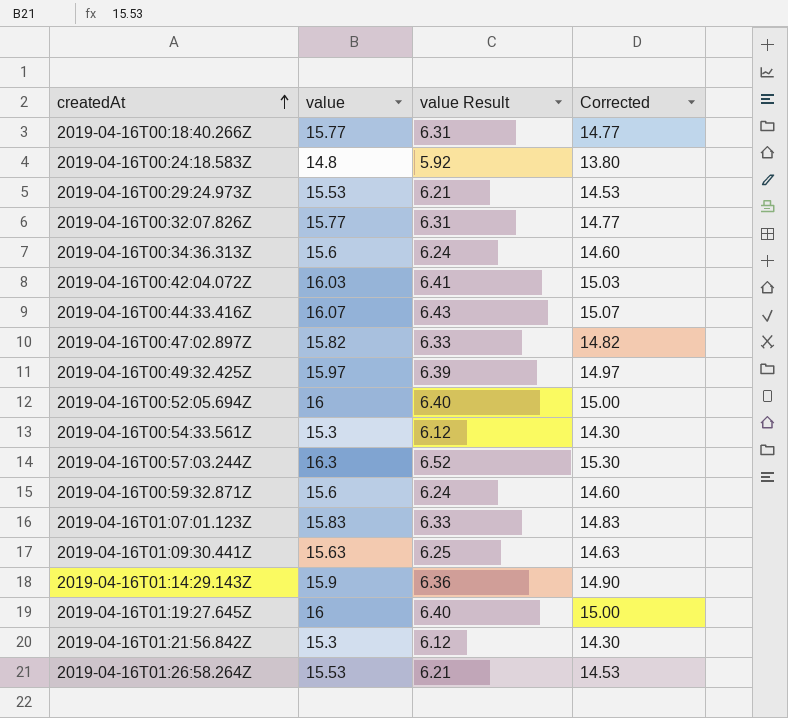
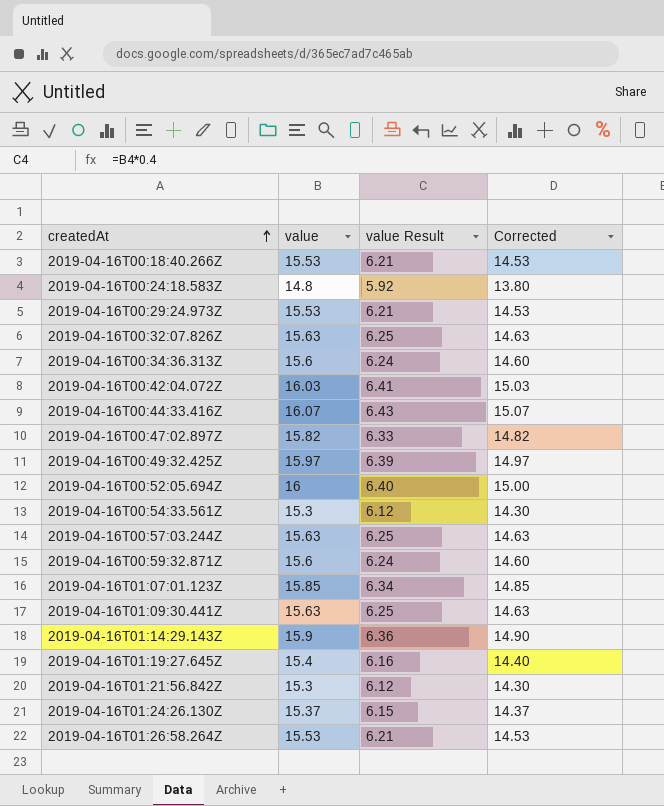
2019-04-16T00:18:40.266Z | value: 15.77 -> 15.53
2019-04-16T00:18:40.266Z | value Result: 6.31 -> 6.21
2019-04-16T00:18:40.266Z | Corrected: 14.77 -> 14.53
2019-04-16T00:32:07.826Z | value: 15.77 -> 15.63
2019-04-16T00:32:07.826Z | value Result: 6.31 -> 6.25
2019-04-16T00:32:07.826Z | Corrected: 14.77 -> 14.63
2019-04-16T00:57:03.244Z | value: 16.3 -> 15.63
2019-04-16T00:57:03.244Z | value Result: 6.52 -> 6.25
2019-04-16T00:57:03.244Z | Corrected: 15.30 -> 14.63
2019-04-16T01:07:01.123Z | value: 15.83 -> 15.85
2019-04-16T01:07:01.123Z | value Result: 6.33 -> 6.34
2019-04-16T01:07:01.123Z | Corrected: 14.83 -> 14.85
2019-04-16T01:19:27.645Z | value: 16 -> 15.4
2019-04-16T01:19:27.645Z | value Result: 6.40 -> 6.16
2019-04-16T01:19:27.645Z | Corrected: 15.00 -> 14.40
row 2019-04-16T01:24:26.130Z: none -> 15.37 | 6.15 | 14.37

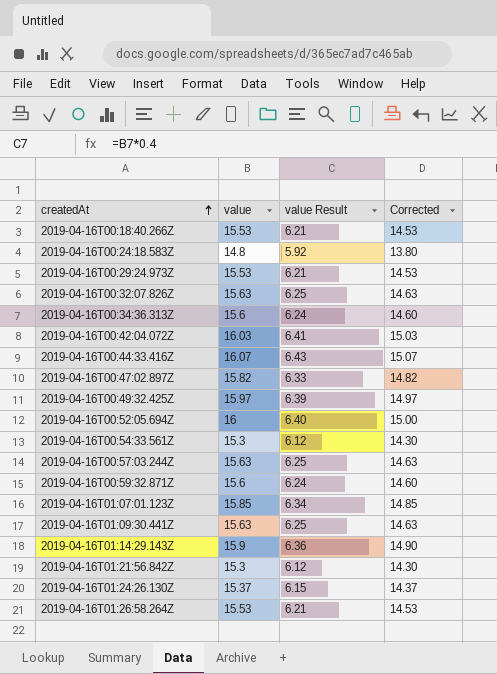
row 2019-04-16T01:19:27.645Z: 15.4 | 6.16 | 14.40 -> none

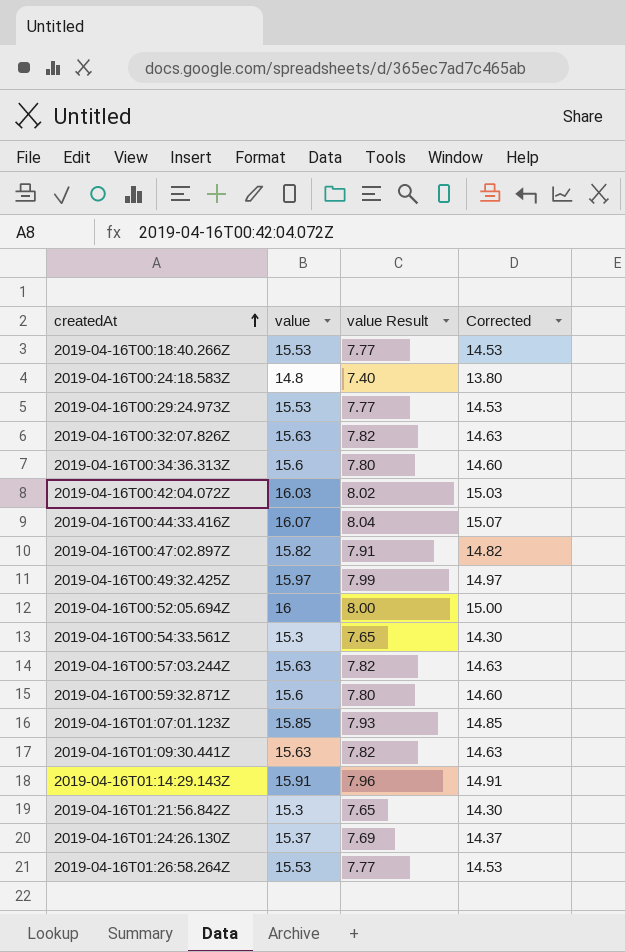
column value Result | formula: [value] * 0.4 -> [value] * 0.5
2019-04-16T01:14:29.143Z | value: 15.9 -> 15.91
2019-04-16T01:14:29.143Z | Corrected: 14.90 -> 14.91

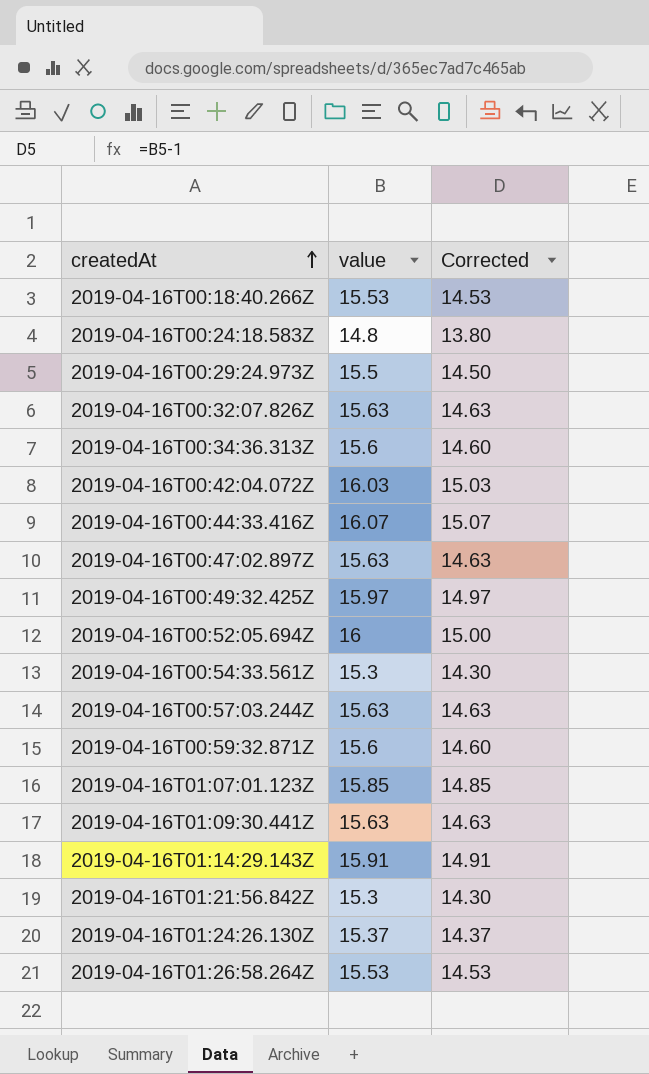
column value Result | formula: [value] * 0.5 -> none
2019-04-16T00:29:24.973Z | value: 15.53 -> 15.5
2019-04-16T00:29:24.973Z | Corrected: 14.53 -> 14.50
2019-04-16T00:47:02.897Z | value: 15.82 -> 15.63
2019-04-16T00:47:02.897Z | Corrected: 14.82 -> 14.63

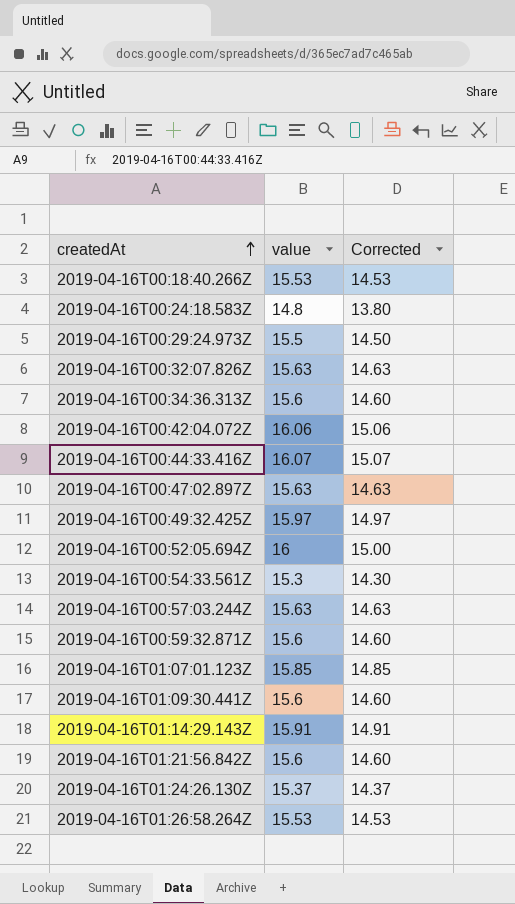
2019-04-16T00:42:04.072Z | value: 16.03 -> 16.06
2019-04-16T00:42:04.072Z | Corrected: 15.03 -> 15.06
2019-04-16T01:09:30.441Z | value: 15.63 -> 15.6
2019-04-16T01:09:30.441Z | Corrected: 14.63 -> 14.60
2019-04-16T01:21:56.842Z | value: 15.3 -> 15.6
2019-04-16T01:21:56.842Z | Corrected: 14.30 -> 14.60

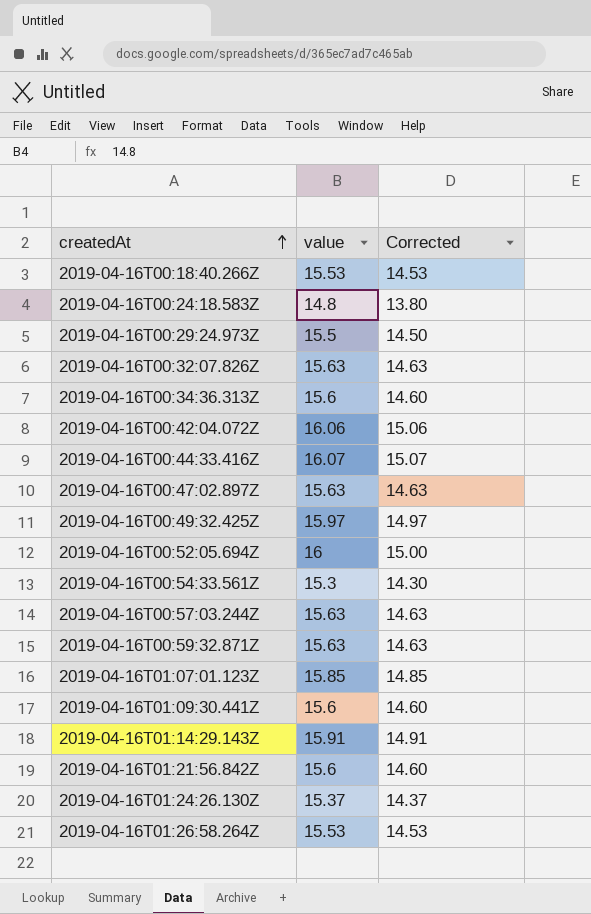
2019-04-16T00:59:32.871Z | value: 15.6 -> 15.63
2019-04-16T00:59:32.871Z | Corrected: 14.60 -> 14.63

